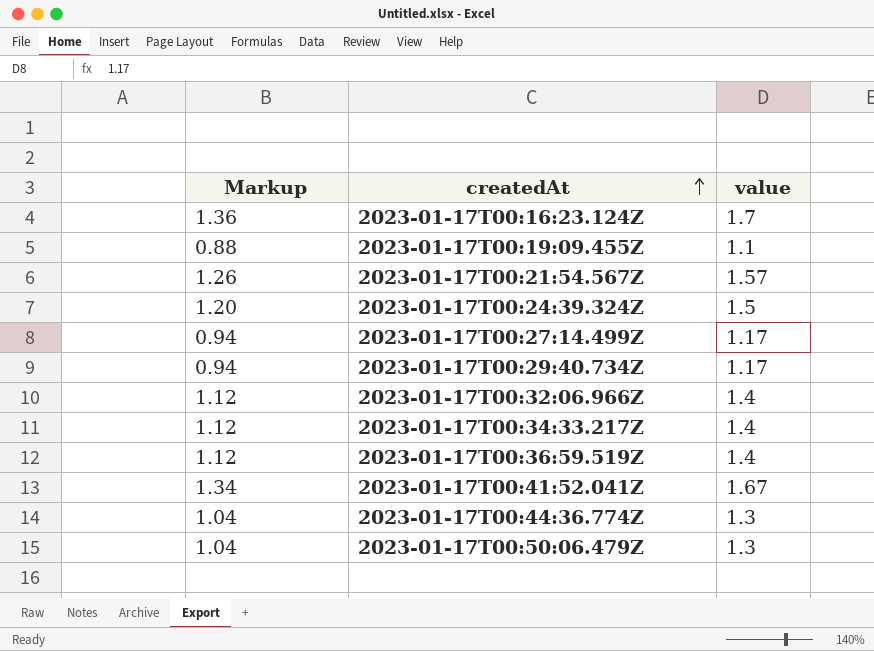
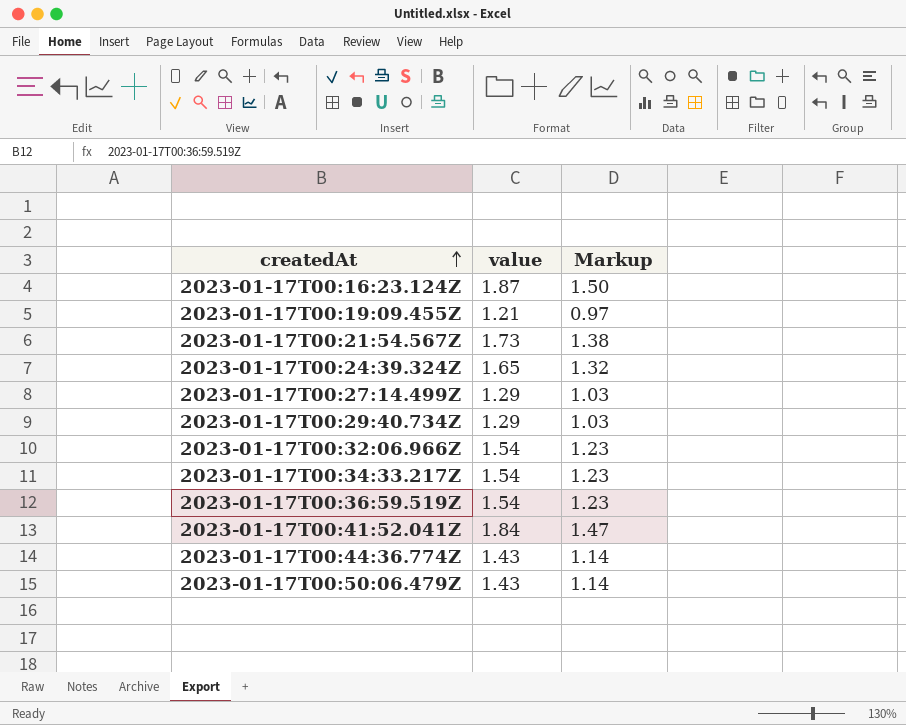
column Markup | position: 1 -> 3
2023-01-17T00:16:23.124Z | value: 1.7 -> 1.87
2023-01-17T00:16:23.124Z | Markup: 1.36 -> 1.50
2023-01-17T00:19:09.455Z | value: 1.1 -> 1.21
2023-01-17T00:19:09.455Z | Markup: 0.88 -> 0.97
2023-01-17T00:21:54.567Z | value: 1.57 -> 1.73
2023-01-17T00:21:54.567Z | Markup: 1.26 -> 1.38
2023-01-17T00:24:39.324Z | value: 1.5 -> 1.65
2023-01-17T00:24:39.324Z | Markup: 1.20 -> 1.32
2023-01-17T00:27:14.499Z | value: 1.17 -> 1.29
2023-01-17T00:27:14.499Z | Markup: 0.94 -> 1.03
2023-01-17T00:29:40.734Z | value: 1.17 -> 1.29
2023-01-17T00:29:40.734Z | Markup: 0.94 -> 1.03
2023-01-17T00:32:06.966Z | value: 1.4 -> 1.54
2023-01-17T00:32:06.966Z | Markup: 1.12 -> 1.23
2023-01-17T00:34:33.217Z | value: 1.4 -> 1.54
2023-01-17T00:34:33.217Z | Markup: 1.12 -> 1.23
2023-01-17T00:36:59.519Z | value: 1.4 -> 1.54
2023-01-17T00:36:59.519Z | Markup: 1.12 -> 1.23
2023-01-17T00:41:52.041Z | value: 1.67 -> 1.84
2023-01-17T00:41:52.041Z | Markup: 1.34 -> 1.47
2023-01-17T00:44:36.774Z | value: 1.3 -> 1.43
2023-01-17T00:44:36.774Z | Markup: 1.04 -> 1.14
2023-01-17T00:50:06.479Z | value: 1.3 -> 1.43
2023-01-17T00:50:06.479Z | Markup: 1.04 -> 1.14

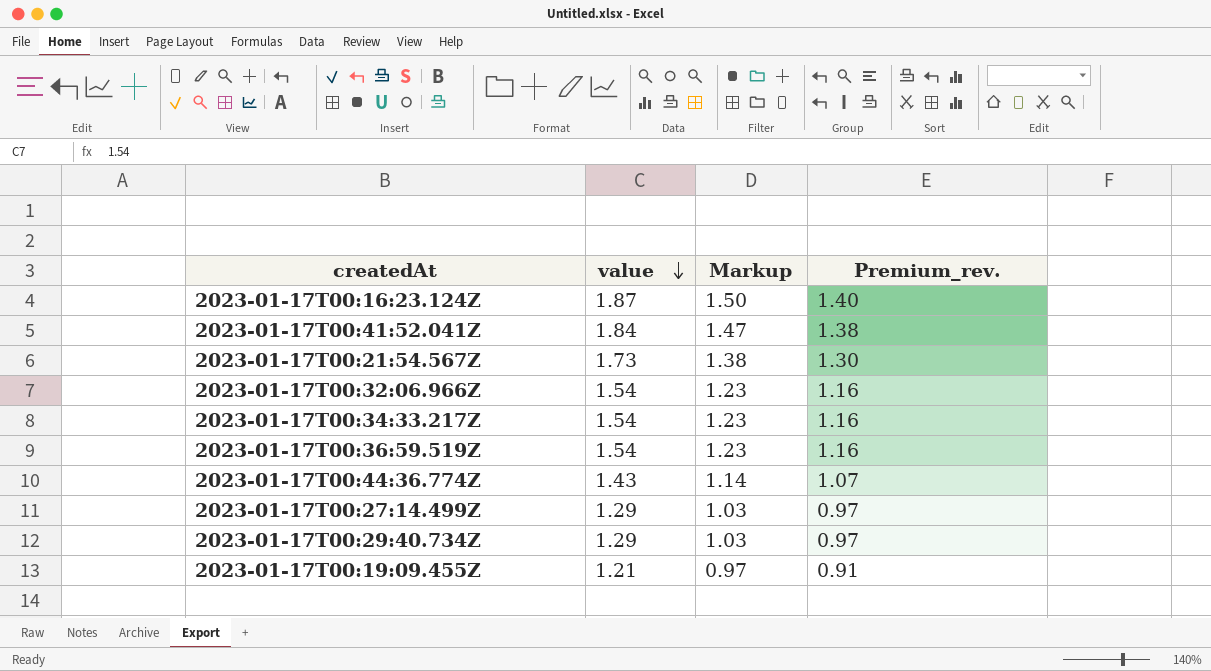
row order: createdAt ascending -> value descending
column Premium_rev. | formula: none -> [value] * 0.75
row 2023-01-17T00:24:39.324Z: 1.65 | 1.32 -> none
row 2023-01-17T00:50:06.479Z: 1.43 | 1.14 -> none

